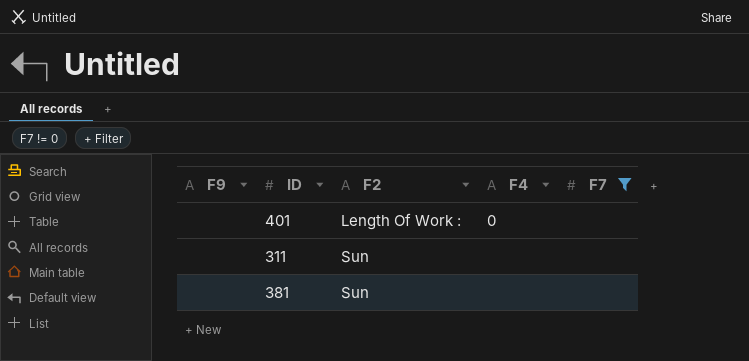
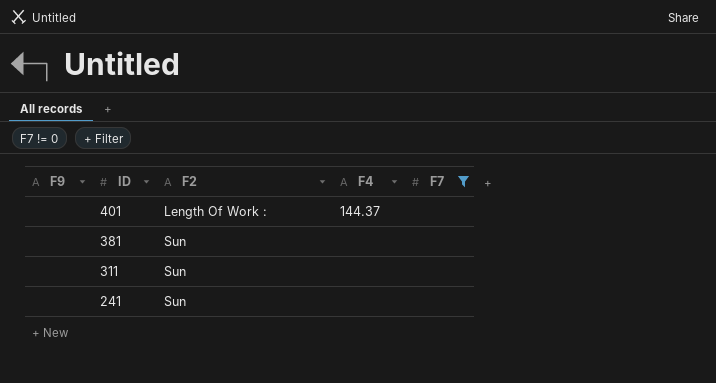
row order: F2 ascending -> ID descending
401 | F4: 0 -> 144.37
row 241: none -> none | Sun | none | none

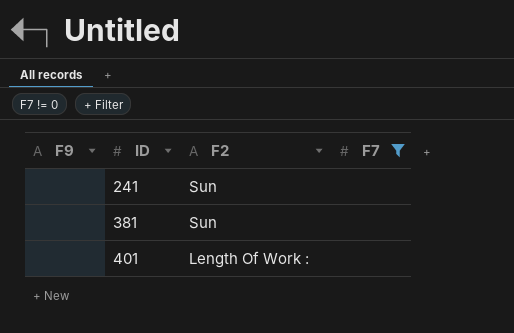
row order: ID descending -> ID ascending
column F4 | position: 4 -> none
row 311: none | Sun | none | none -> none

